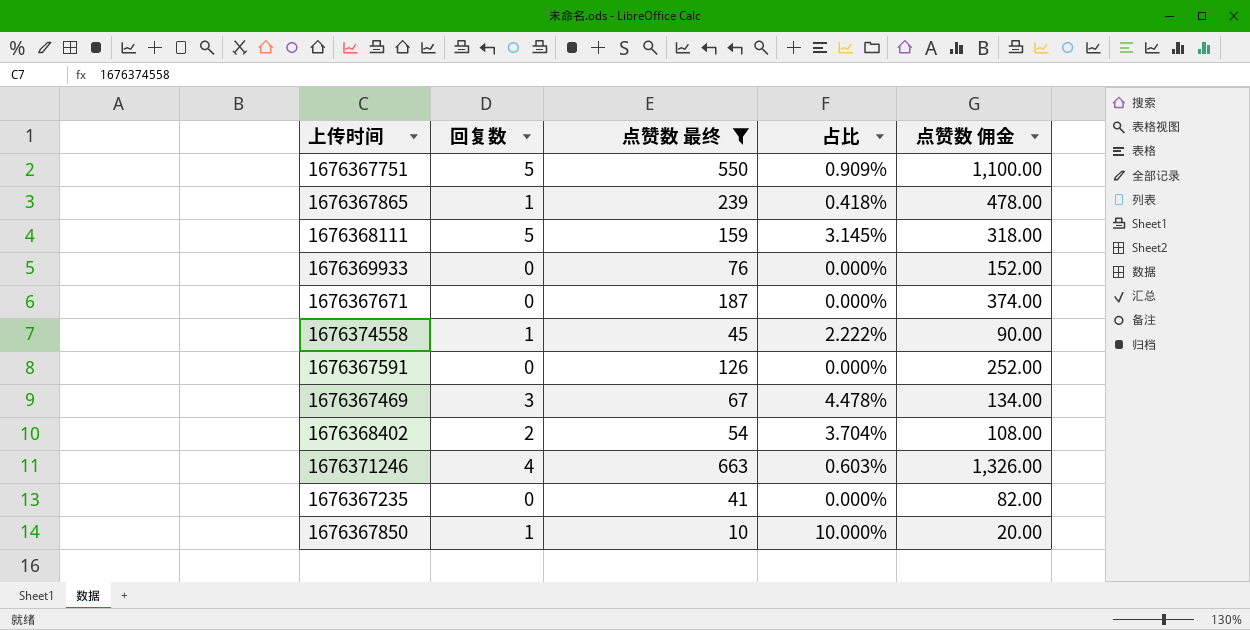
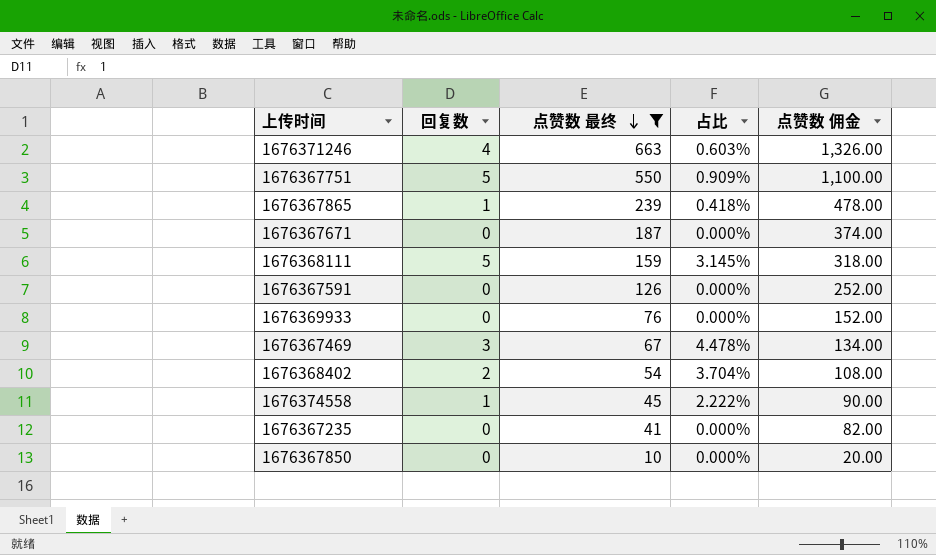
row order: none -> 点赞数 最终 descending
1676367850 | 回复数: 1 -> 0
1676367850 | 占比: 10.000% -> 0.000%

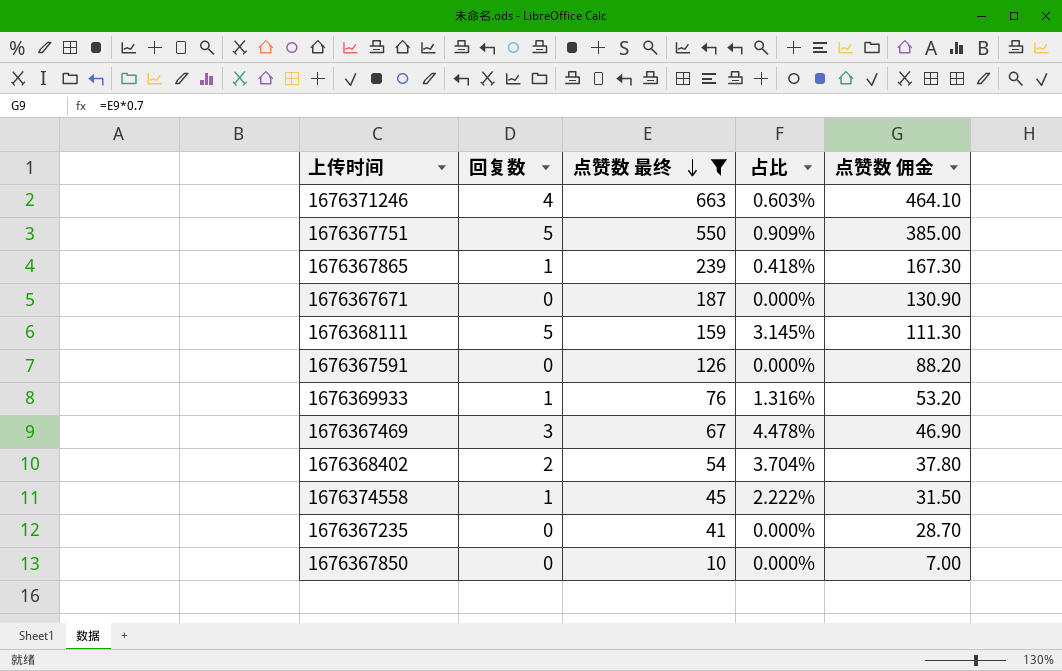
column 点赞数 佣金 | formula: [点赞数 最终] * 2 -> [点赞数 最终] * 0.7
1676369933 | 回复数: 0 -> 1
1676369933 | 占比: 0.000% -> 1.316%

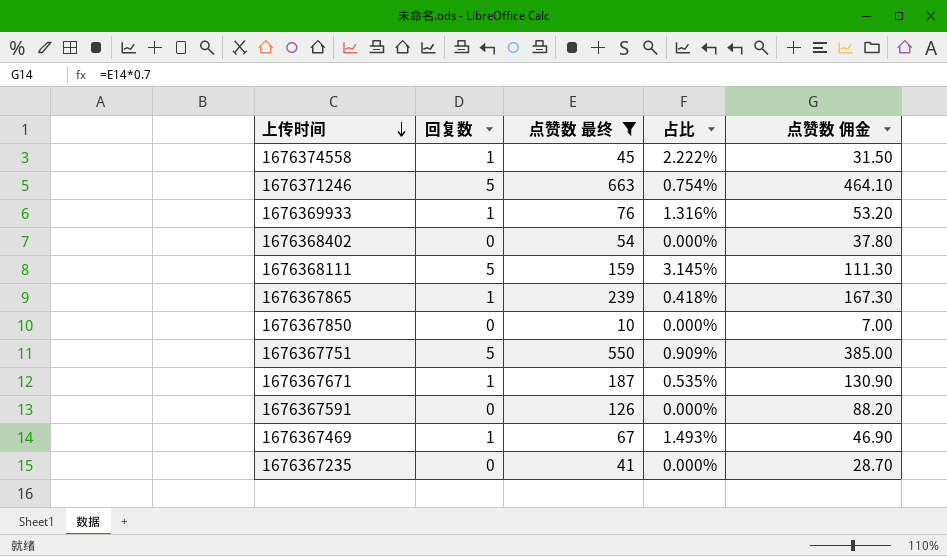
row order: 点赞数 最终 descending -> 上传时间 descending
1676371246 | 回复数: 4 -> 5
1676371246 | 占比: 0.603% -> 0.754%
1676368402 | 回复数: 2 -> 0
1676368402 | 占比: 3.704% -> 0.000%
1676367671 | 回复数: 0 -> 1
1676367671 | 占比: 0.000% -> 0.535%
1676367469 | 回复数: 3 -> 1
1676367469 | 占比: 4.478% -> 1.493%

